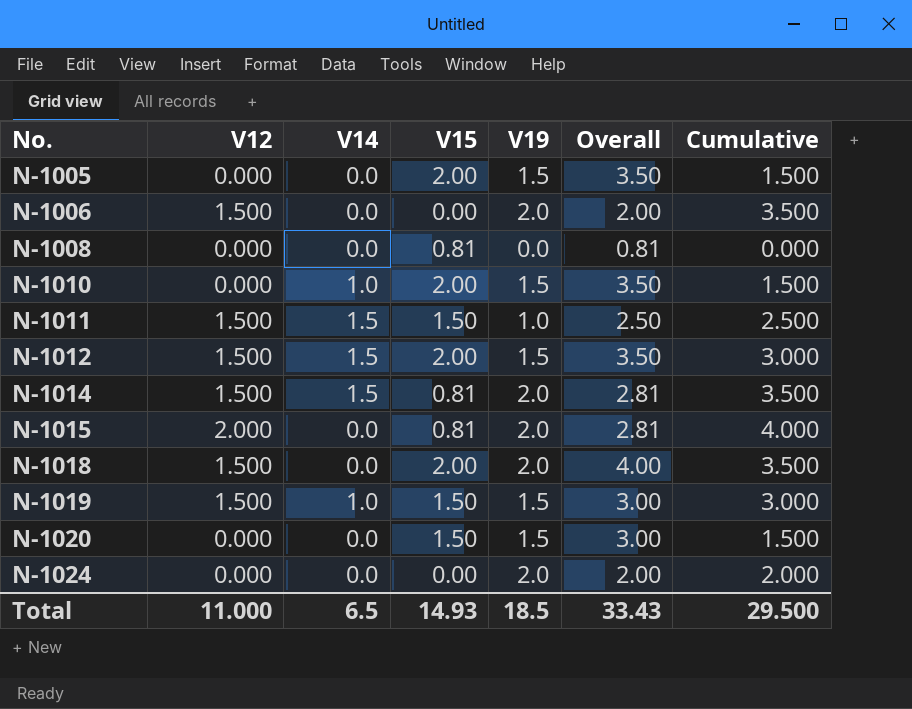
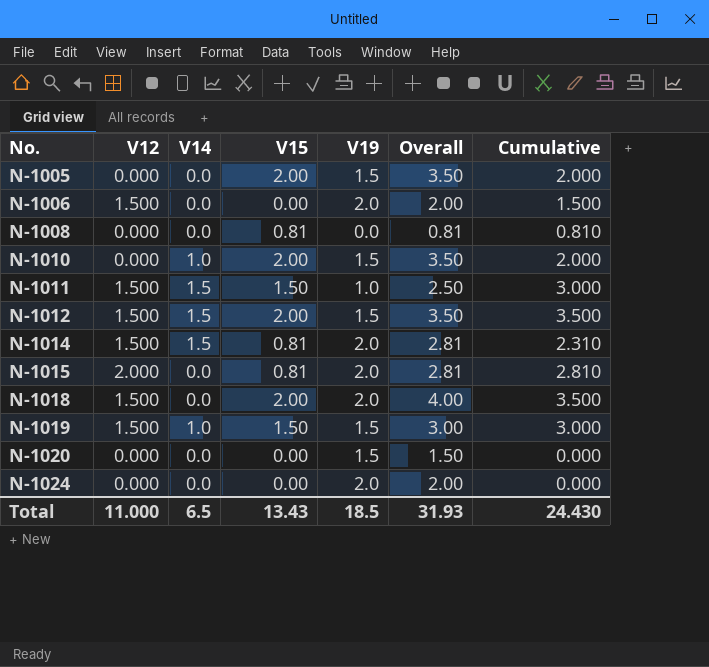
column Cumulative | formula: [V12] + [V19] -> [V12] + [V15]
N-1020 | V15: 1.50 -> 0.00
N-1020 | Overall: 3.00 -> 1.50
Total | V15: 14.93 -> 13.43
Total | Overall: 33.43 -> 31.93
Total | Cumulative: 29.500 -> 24.430

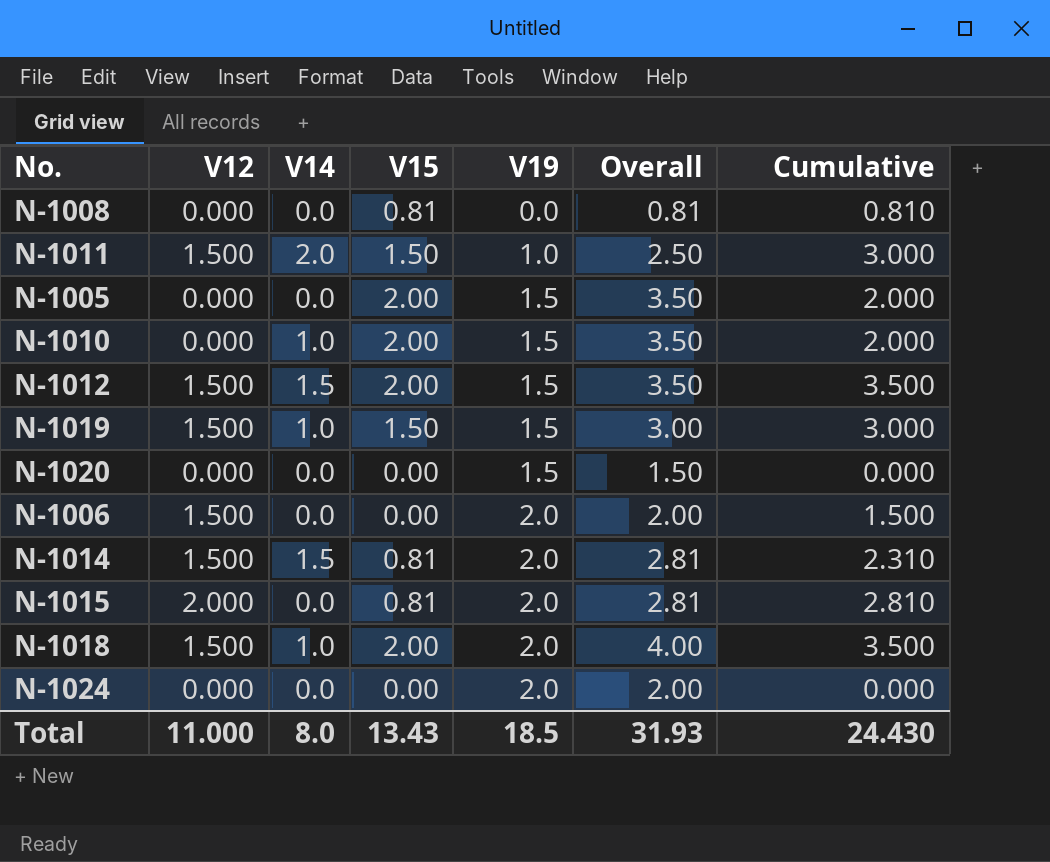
row order: No. ascending -> V19 ascending
N-1011 | V14: 1.5 -> 2.0
N-1018 | V14: 0.0 -> 1.0
Total | V14: 6.5 -> 8.0

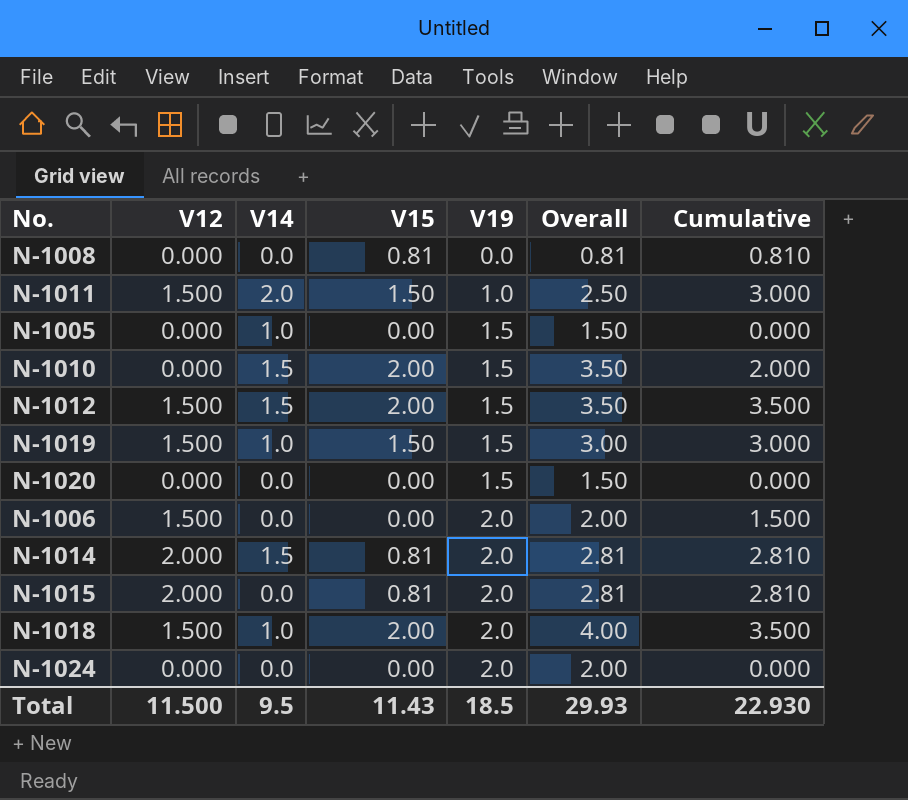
N-1005 | V14: 0.0 -> 1.0
N-1005 | V15: 2.00 -> 0.00
N-1005 | Overall: 3.50 -> 1.50
N-1005 | Cumulative: 2.000 -> 0.000
N-1010 | V14: 1.0 -> 1.5
N-1014 | V12: 1.500 -> 2.000
N-1014 | Cumulative: 2.310 -> 2.810
Total | V12: 11.000 -> 11.500
Total | V14: 8.0 -> 9.5
Total | V15: 13.43 -> 11.43
Total | Overall: 31.93 -> 29.93
Total | Cumulative: 24.430 -> 22.930

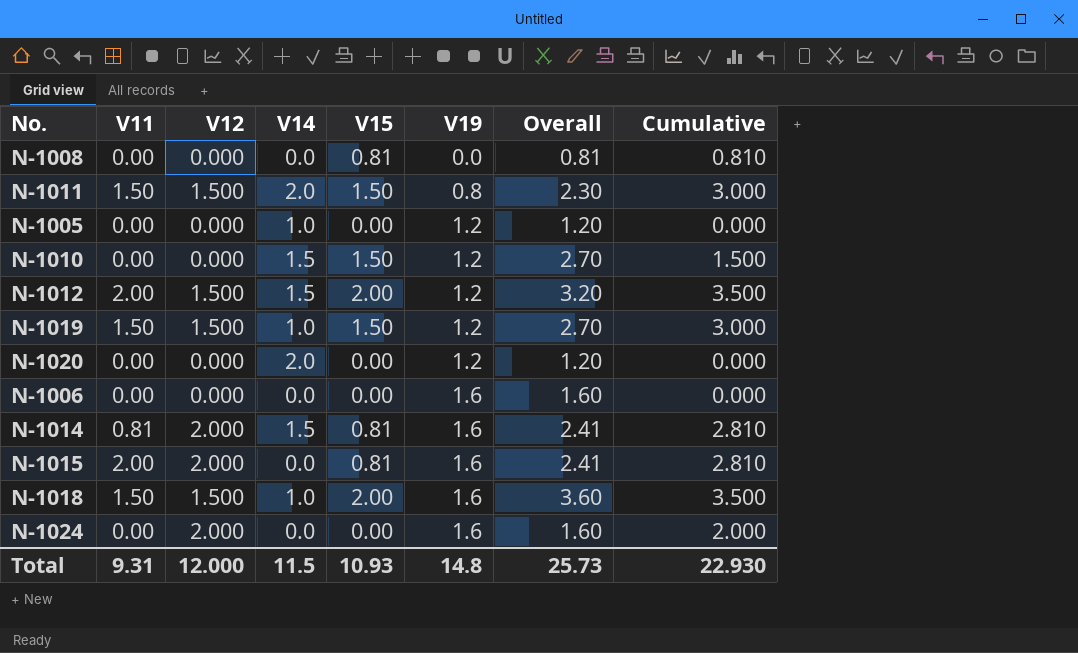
column V11 | position: none -> 2
N-1011 | V19: 1.0 -> 0.8
N-1011 | Overall: 2.50 -> 2.30
N-1005 | V19: 1.5 -> 1.2
N-1005 | Overall: 1.50 -> 1.20
N-1010 | V15: 2.00 -> 1.50
N-1010 | V19: 1.5 -> 1.2
N-1010 | Overall: 3.50 -> 2.70
N-1010 | Cumulative: 2.000 -> 1.500
N-1012 | V19: 1.5 -> 1.2
N-1012 | Overall: 3.50 -> 3.20
N-1019 | V19: 1.5 -> 1.2
N-1019 | Overall: 3.00 -> 2.70
N-1020 | V14: 0.0 -> 2.0
N-1020 | V19: 1.5 -> 1.2
N-1020 | Overall: 1.50 -> 1.20
N-1006 | V12: 1.500 -> 0.000
N-1006 | V19: 2.0 -> 1.6
N-1006 | Overall: 2.00 -> 1.60
N-1006 | Cumulative: 1.500 -> 0.000
N-1014 | V19: 2.0 -> 1.6
N-1014 | Overall: 2.81 -> 2.41
N-1015 | V19: 2.0 -> 1.6
N-1015 | Overall: 2.81 -> 2.41
N-1018 | V19: 2.0 -> 1.6
N-1018 | Overall: 4.00 -> 3.60
N-1024 | V12: 0.000 -> 2.000
N-1024 | V19: 2.0 -> 1.6
N-1024 | Overall: 2.00 -> 1.60
N-1024 | Cumulative: 0.000 -> 2.000
Total | V12: 11.500 -> 12.000
Total | V14: 9.5 -> 11.5
Total | V15: 11.43 -> 10.93
Total | V19: 18.5 -> 14.8
Total | Overall: 29.93 -> 25.73

